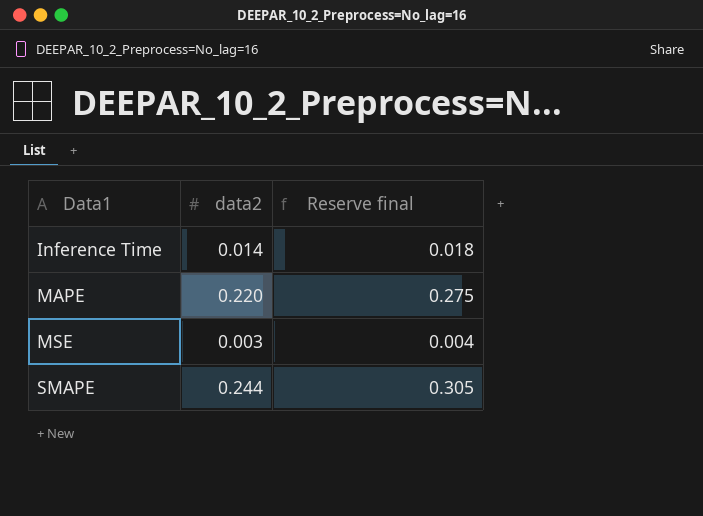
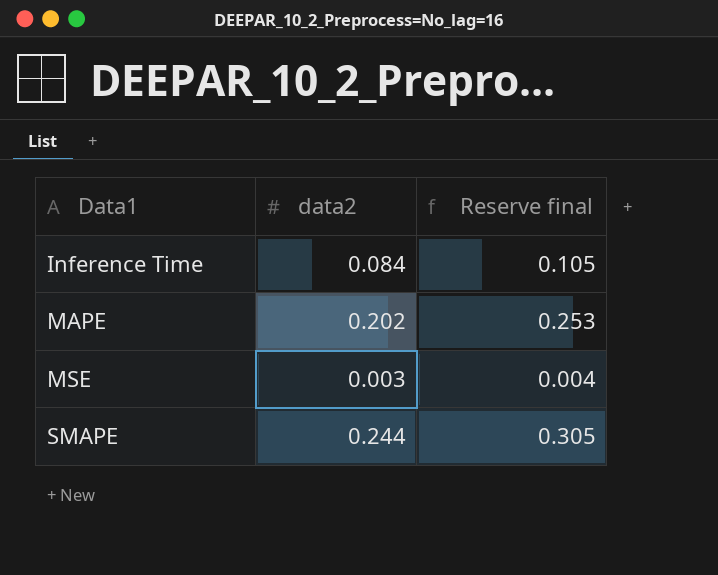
Inference Time | data2: 0.014 -> 0.084
Inference Time | Reserve final: 0.018 -> 0.105
MAPE | data2: 0.220 -> 0.202
MAPE | Reserve final: 0.275 -> 0.253

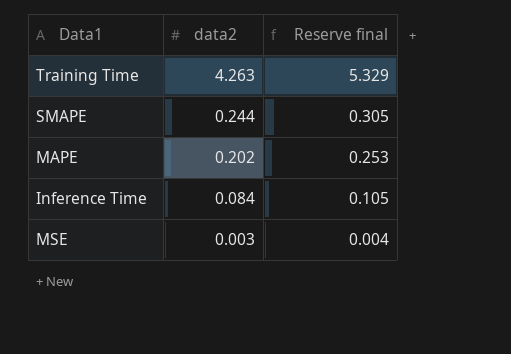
row order: Data1 ascending -> data2 descending
row Training Time: none -> 4.263 | 5.329

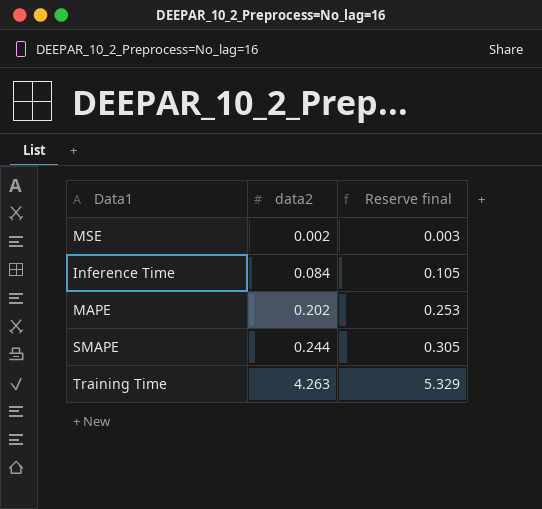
row order: data2 descending -> data2 ascending
MSE | data2: 0.003 -> 0.002
MSE | Reserve final: 0.004 -> 0.003

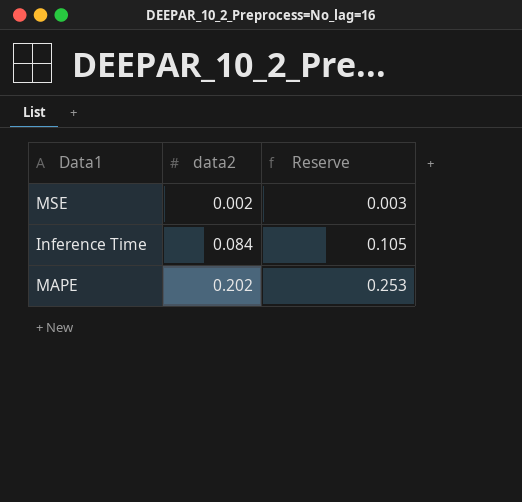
column name: Reserve final -> Reserve
row SMAPE: 0.244 | 0.305 -> none
row Training Time: 4.263 | 5.329 -> none

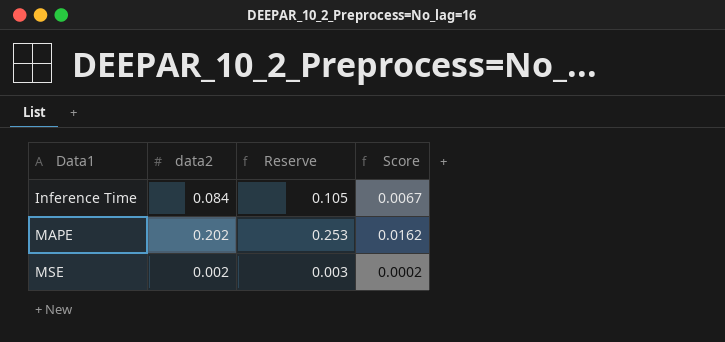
row order: data2 ascending -> Data1 ascending
column Score | formula: none -> [data2] * 0.08

